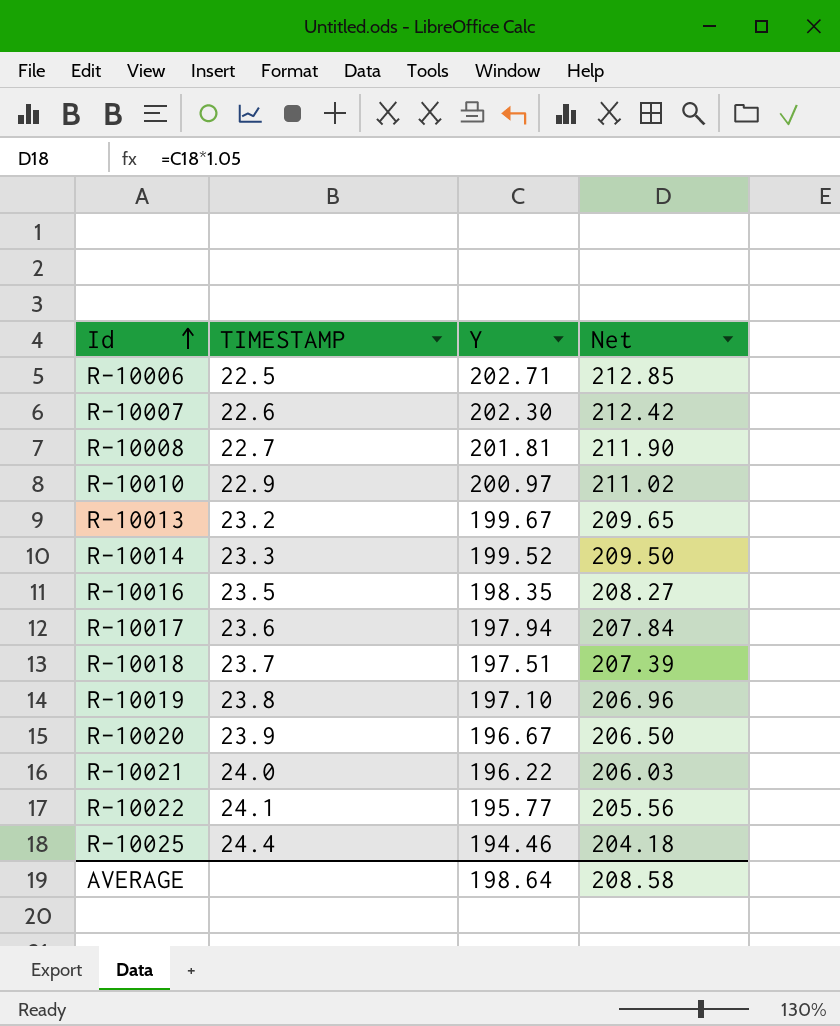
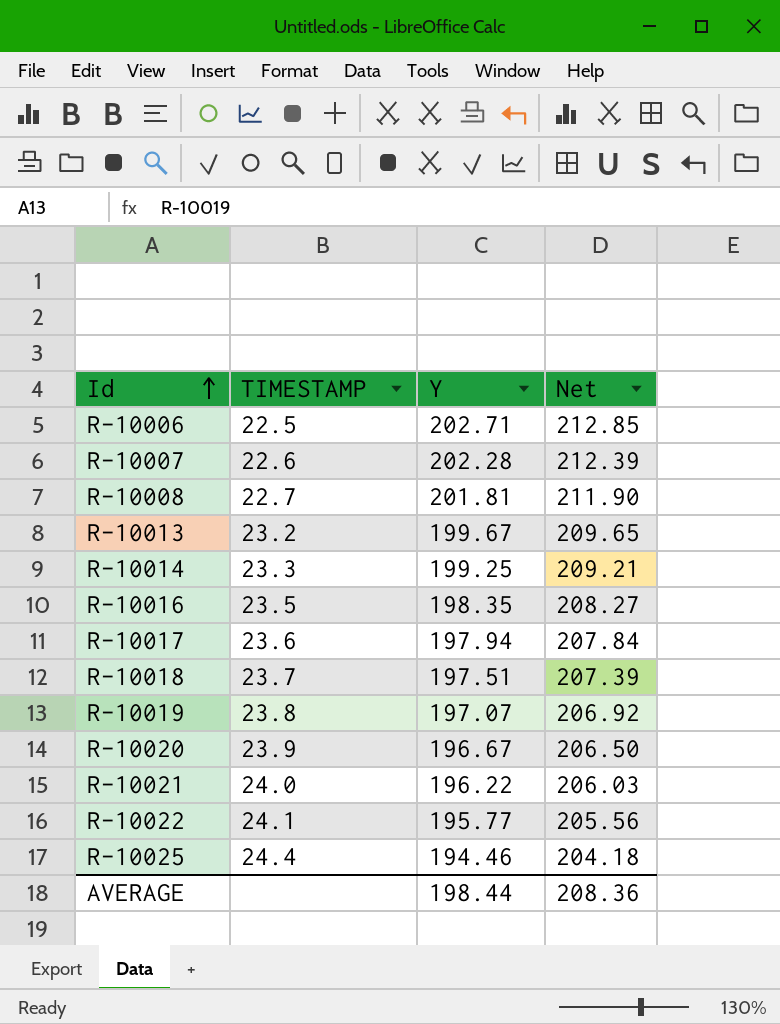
row R-10010: 22.9 | 200.97 | 211.02 -> none
R-10007 | Y: 202.30 -> 202.28
R-10007 | Net: 212.42 -> 212.39
R-10014 | Y: 199.52 -> 199.25
R-10014 | Net: 209.50 -> 209.21
R-10019 | Y: 197.10 -> 197.07
R-10019 | Net: 206.96 -> 206.92
AVERAGE | Y: 198.64 -> 198.44
AVERAGE | Net: 208.58 -> 208.36

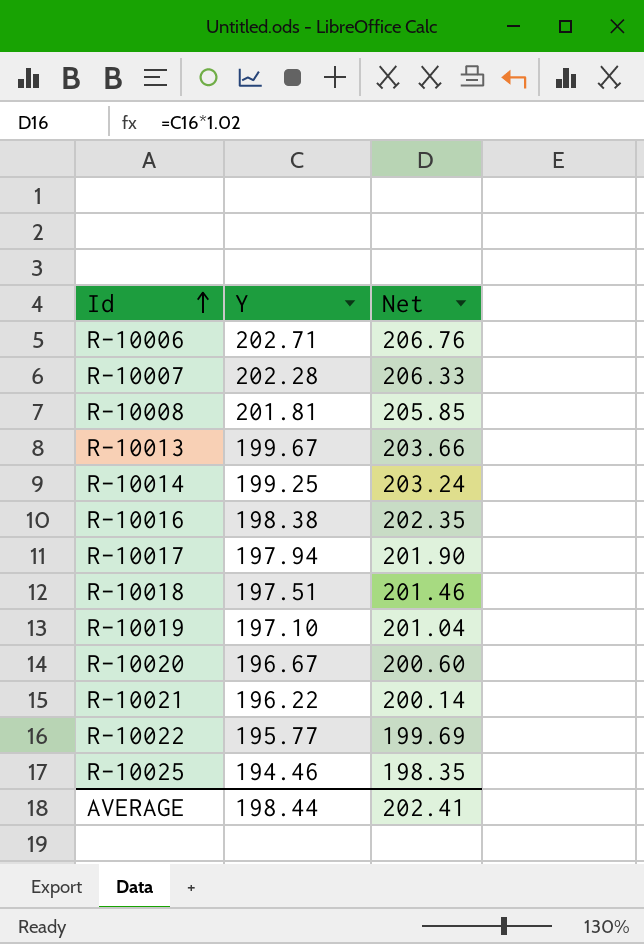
column TIMESTAMP | position: 2 -> none
column Net | formula: [Y] * 1.05 -> [Y] * 1.02
R-10016 | Y: 198.35 -> 198.38
R-10019 | Y: 197.07 -> 197.10
AVERAGE | Net: 208.36 -> 202.41

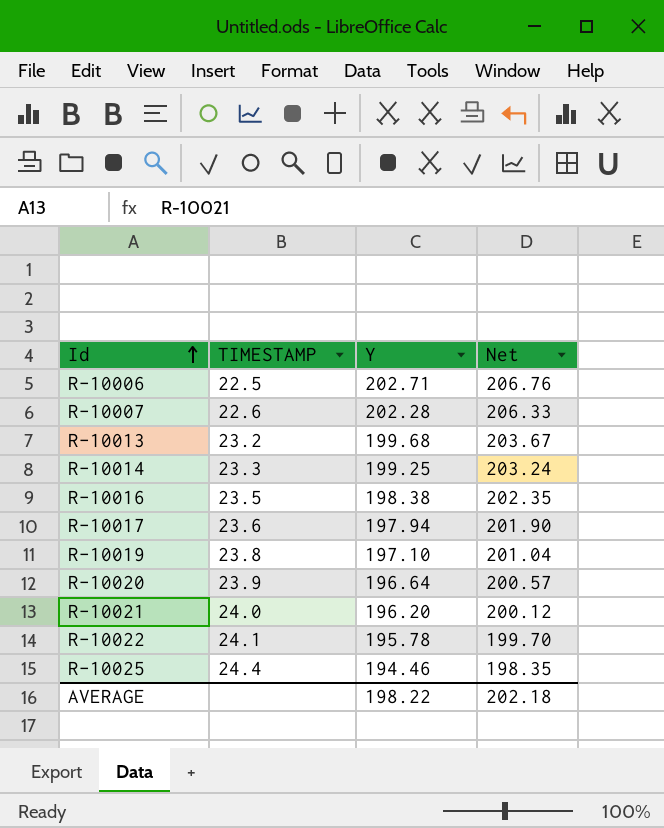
column TIMESTAMP | position: none -> 2
row R-10008: 201.81 | 205.85 -> none
row R-10018: 197.51 | 201.46 -> none
R-10013 | Y: 199.67 -> 199.68
R-10013 | Net: 203.66 -> 203.67
R-10020 | Y: 196.67 -> 196.64
R-10020 | Net: 200.60 -> 200.57
R-10021 | Y: 196.22 -> 196.20
R-10021 | Net: 200.14 -> 200.12
R-10022 | Y: 195.77 -> 195.78
R-10022 | Net: 199.69 -> 199.70
AVERAGE | Y: 198.44 -> 198.22
AVERAGE | Net: 202.41 -> 202.18

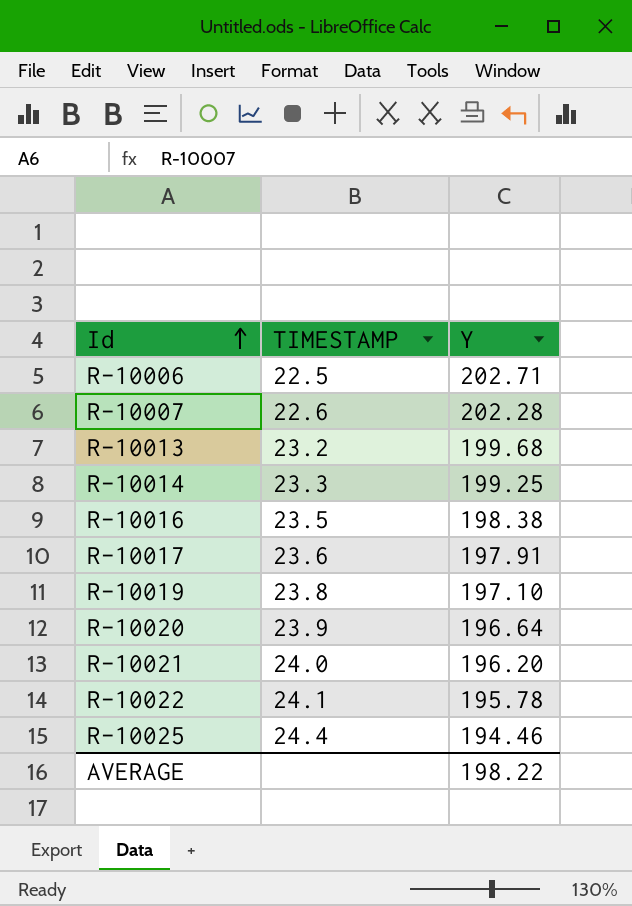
column Net | formula: [Y] * 1.02 -> none
R-10017 | Y: 197.94 -> 197.91

